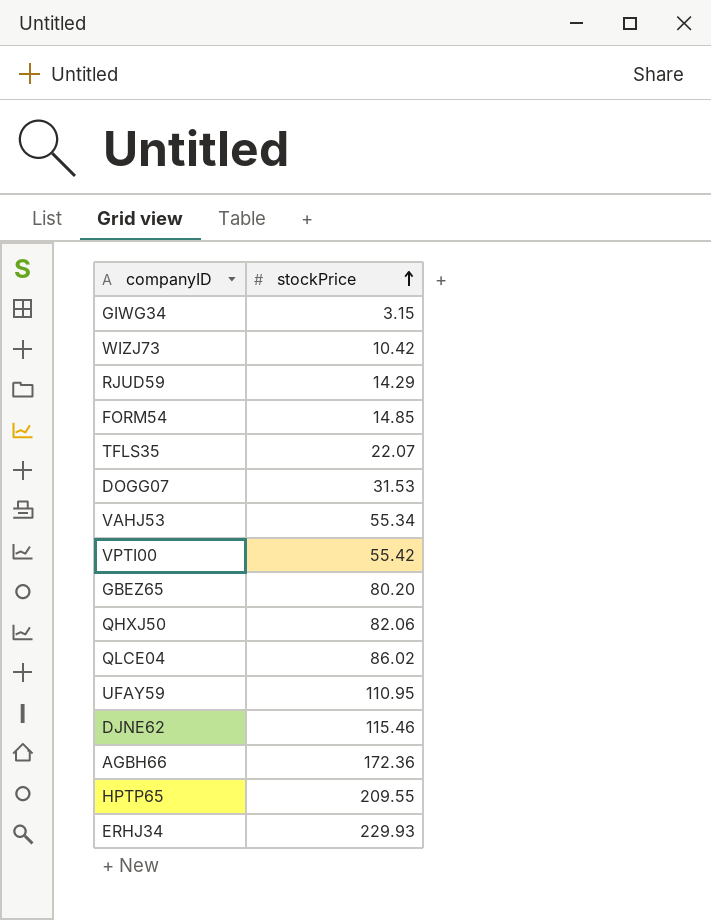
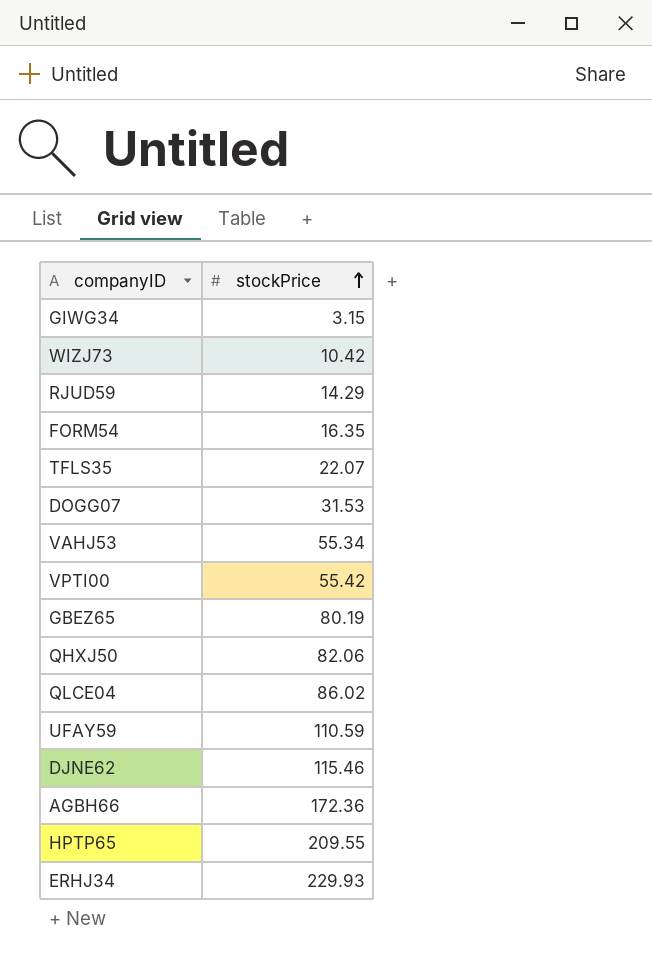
FORM54 | stockPrice: 14.85 -> 16.35
GBEZ65 | stockPrice: 80.20 -> 80.19
UFAY59 | stockPrice: 110.95 -> 110.59

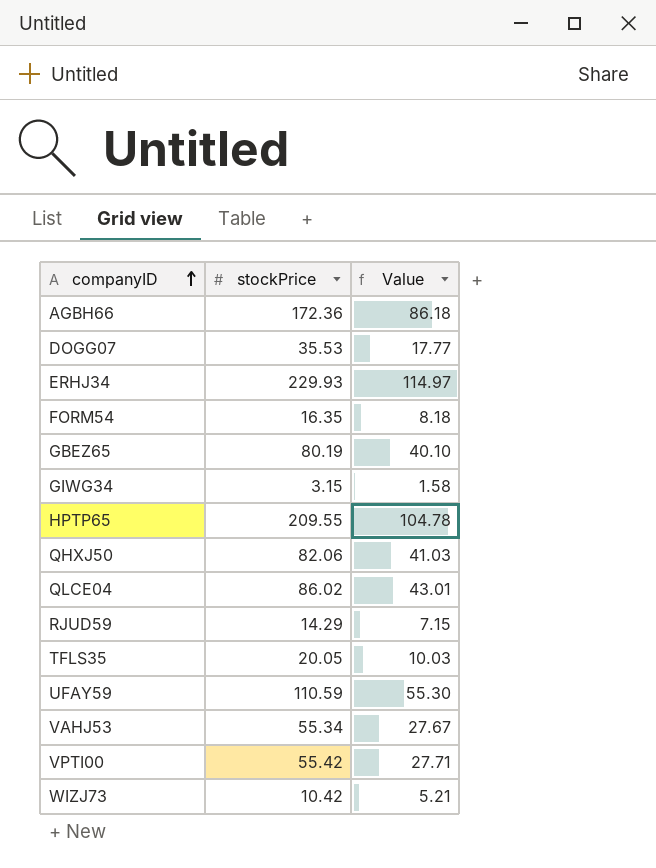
row order: stockPrice ascending -> companyID ascending
column Value | formula: none -> [stockPrice] * 0.5
row DJNE62: 115.46 -> none
DOGG07 | stockPrice: 31.53 -> 35.53
TFLS35 | stockPrice: 22.07 -> 20.05

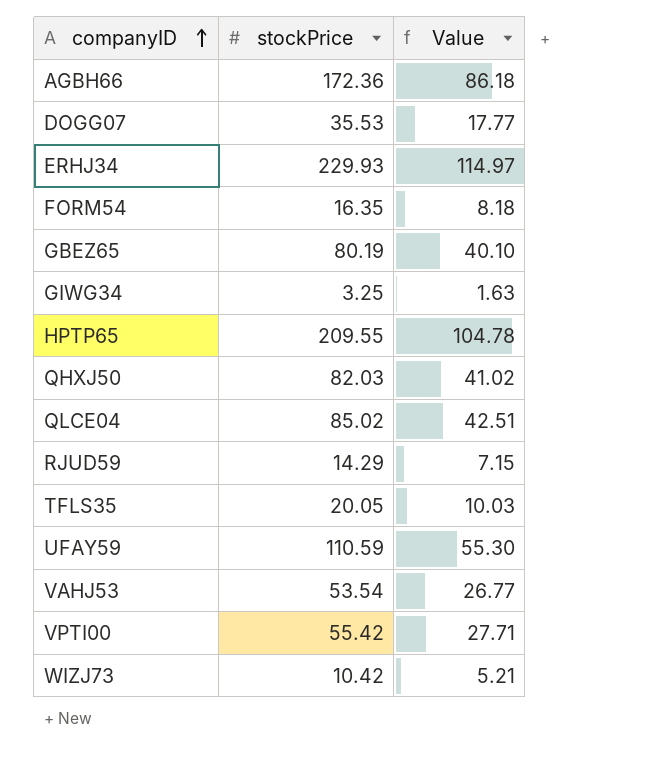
GIWG34 | stockPrice: 3.15 -> 3.25
GIWG34 | Value: 1.58 -> 1.63
QHXJ50 | stockPrice: 82.06 -> 82.03
QHXJ50 | Value: 41.03 -> 41.02
QLCE04 | stockPrice: 86.02 -> 85.02
QLCE04 | Value: 43.01 -> 42.51
VAHJ53 | stockPrice: 55.34 -> 53.54
VAHJ53 | Value: 27.67 -> 26.77

